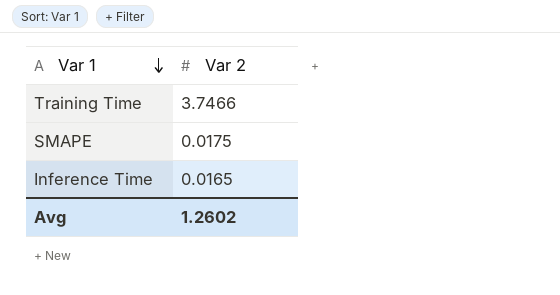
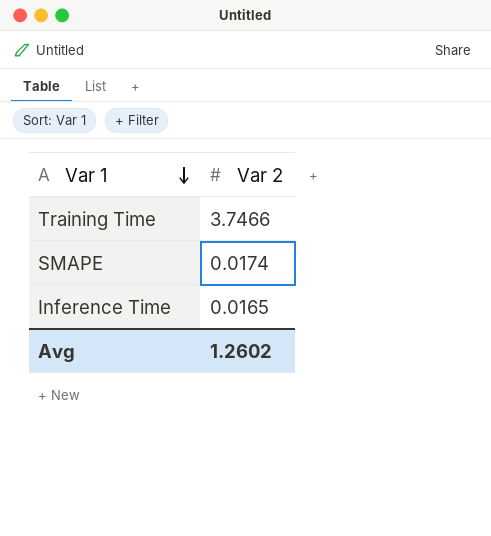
SMAPE | Var 2: 0.0175 -> 0.0174

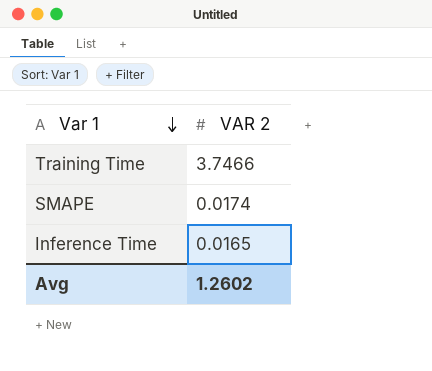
column name: Var 2 -> VAR 2

